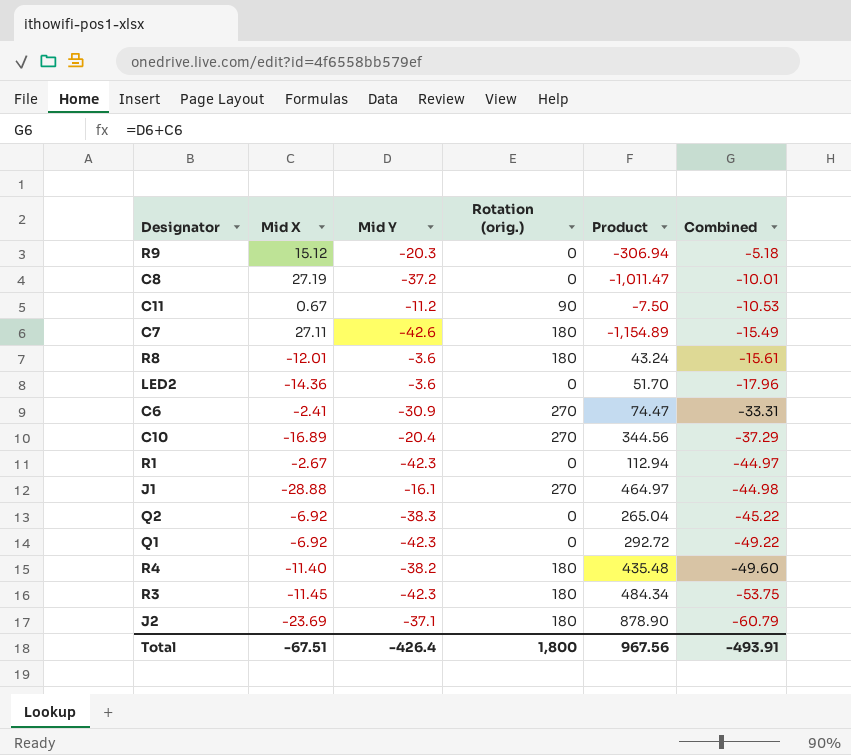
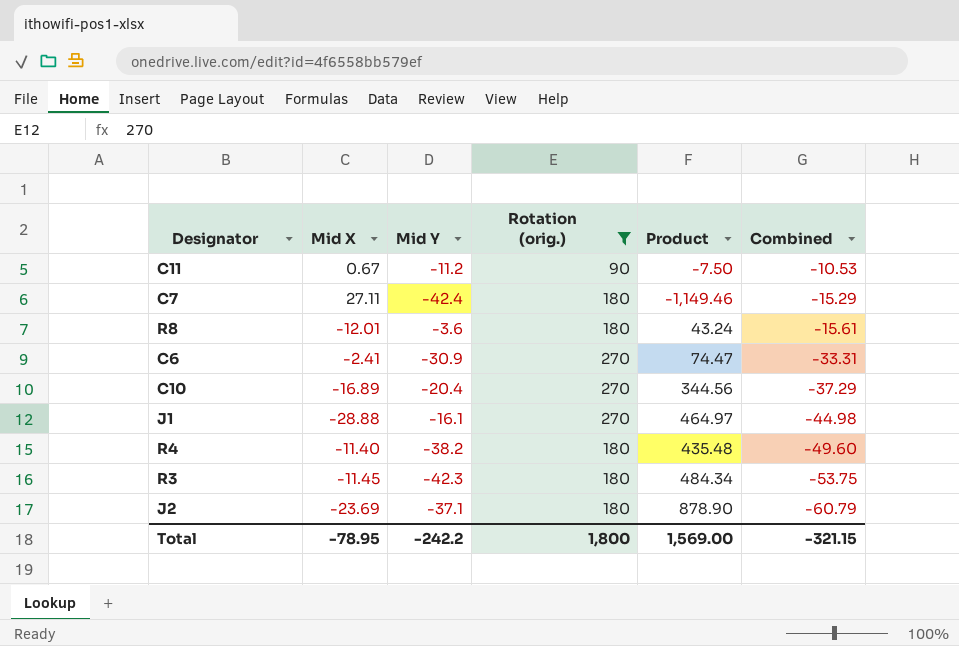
filter: none -> Rotation (orig.) != 0
C7 | Mid Y: -42.6 -> -42.4
C7 | Product: -1,154.89 -> -1,149.46
C7 | Combined: -15.49 -> -15.29
Total | Mid X: -67.51 -> -78.95
Total | Mid Y: -426.4 -> -242.2
Total | Product: 967.56 -> 1,569.00
Total | Combined: -493.91 -> -321.15

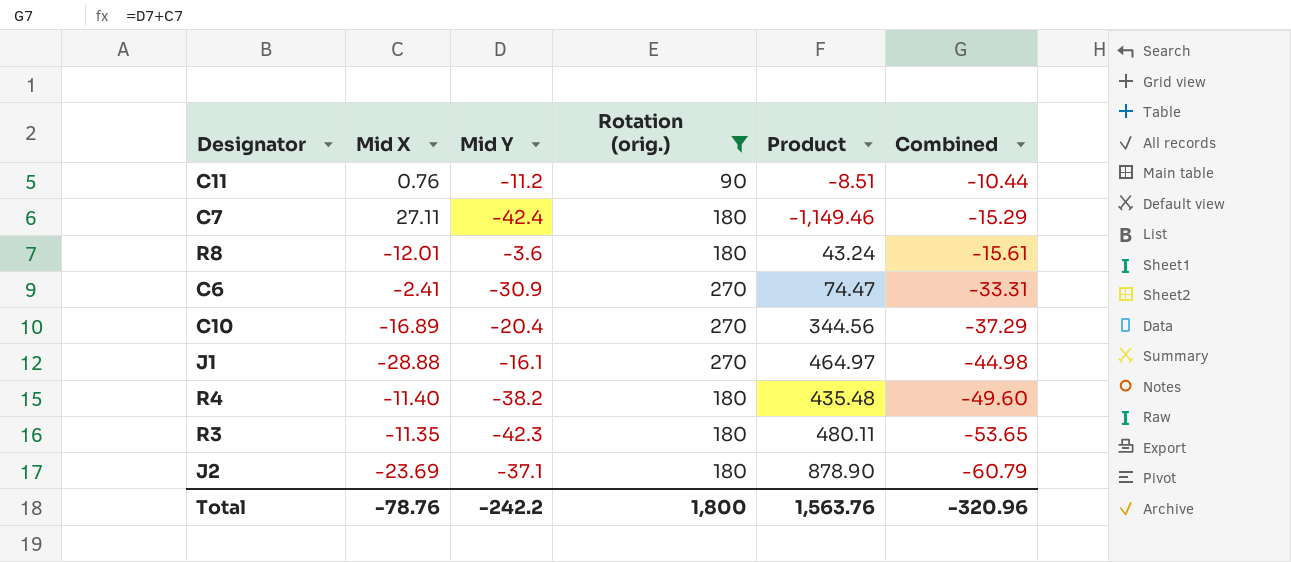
C11 | Mid X: 0.67 -> 0.76
C11 | Product: -7.50 -> -8.51
C11 | Combined: -10.53 -> -10.44
R3 | Mid X: -11.45 -> -11.35
R3 | Product: 484.34 -> 480.11
R3 | Combined: -53.75 -> -53.65
Total | Mid X: -78.95 -> -78.76
Total | Product: 1,569.00 -> 1,563.76
Total | Combined: -321.15 -> -320.96

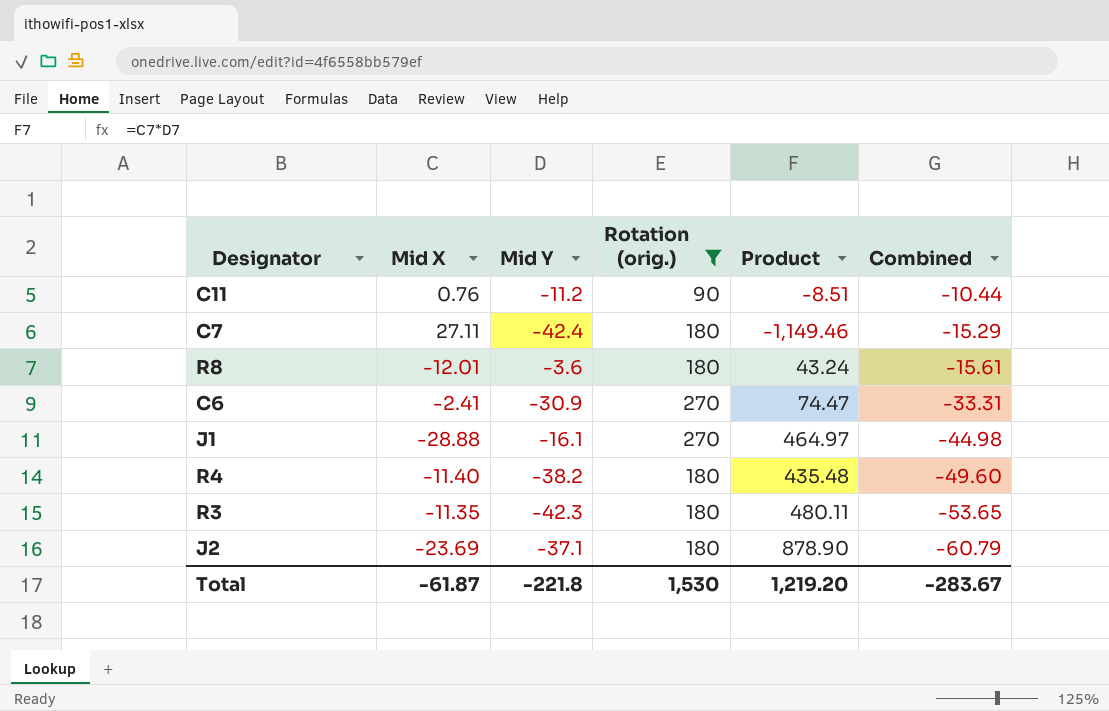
row C10: -16.89 | -20.4 | 270 | 344.56 | -37.29 -> none
Total | Mid X: -78.76 -> -61.87
Total | Mid Y: -242.2 -> -221.8
Total | Rotation (orig.): 1,800 -> 1,530
Total | Product: 1,563.76 -> 1,219.20
Total | Combined: -320.96 -> -283.67

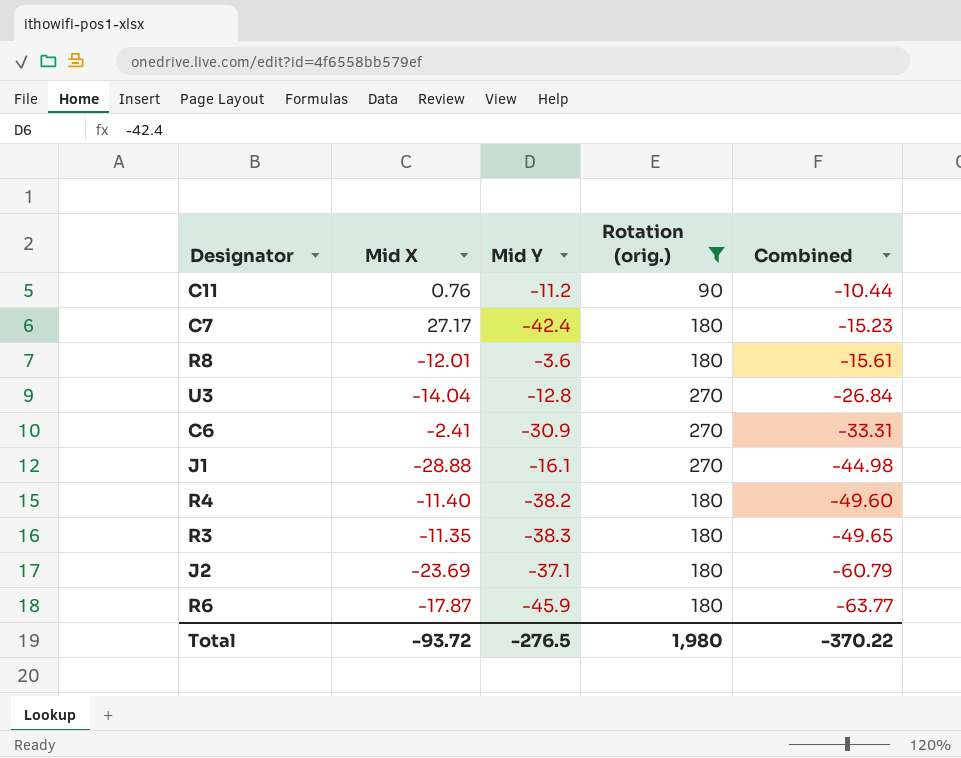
column Product | formula: [Mid X] * [Mid Y] -> none
C7 | Mid X: 27.11 -> 27.17
C7 | Combined: -15.29 -> -15.23
row U3: none -> -14.04 | -12.8 | 270 | -26.84
R3 | Mid Y: -42.3 -> -38.3
R3 | Combined: -53.65 -> -49.65
row R6: none -> -17.87 | -45.9 | 180 | -63.77
Total | Mid X: -61.87 -> -93.72
Total | Mid Y: -221.8 -> -276.5
Total | Rotation (orig.): 1,530 -> 1,980
Total | Combined: -283.67 -> -370.22

